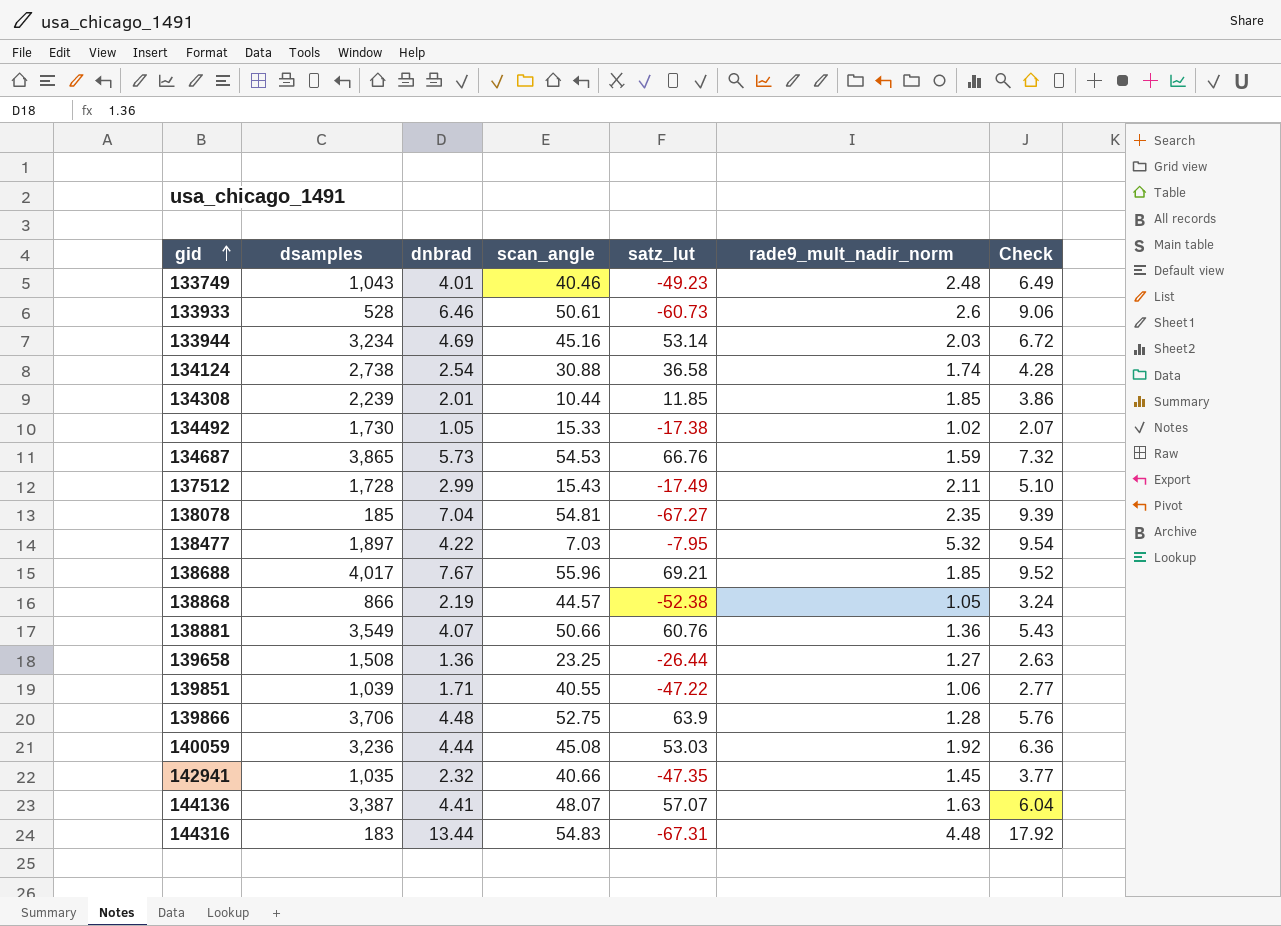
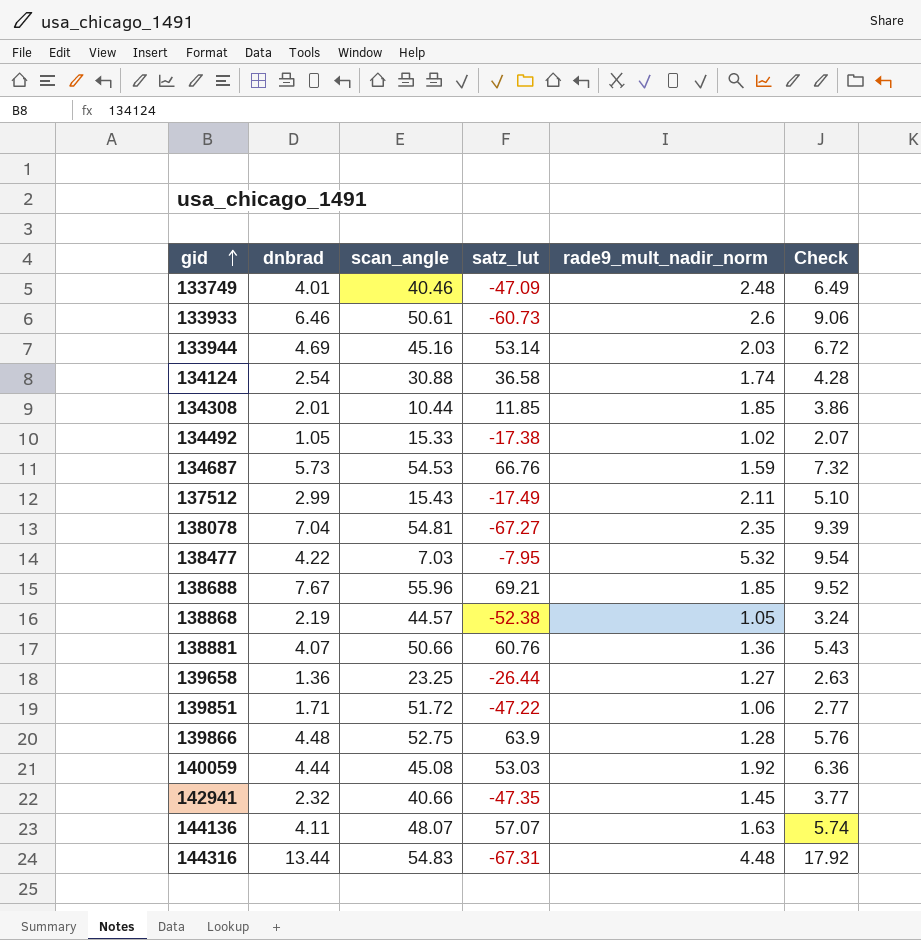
column dsamples | position: 2 -> none
133749 | satz_lut: -49.23 -> -47.09
139851 | scan_angle: 40.55 -> 51.72
144136 | dnbrad: 4.41 -> 4.11
144136 | Check: 6.04 -> 5.74

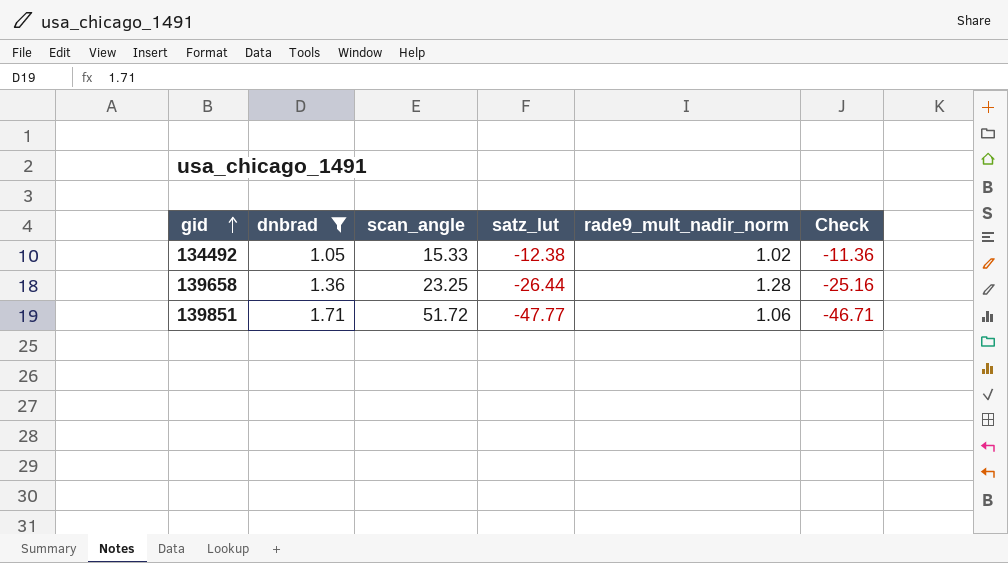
filter: none -> dnbrad <= 1.71
column Check | formula: [dnbrad] + [rade9_mult_nadir_norm] -> [satz_lut] + [rade9_mult_nadir_norm]
134492 | satz_lut: -17.38 -> -12.38
139658 | rade9_mult_nadir_norm: 1.27 -> 1.28
139851 | satz_lut: -47.22 -> -47.77

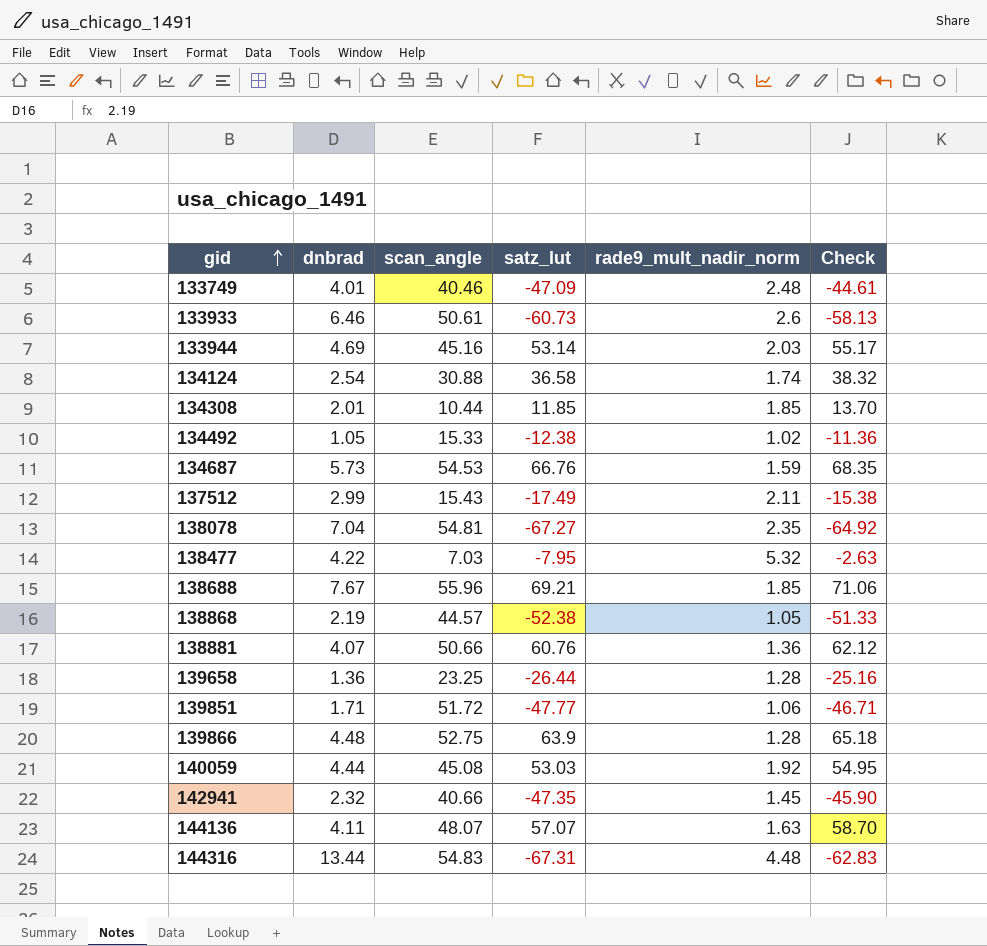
filter: dnbrad <= 1.71 -> none

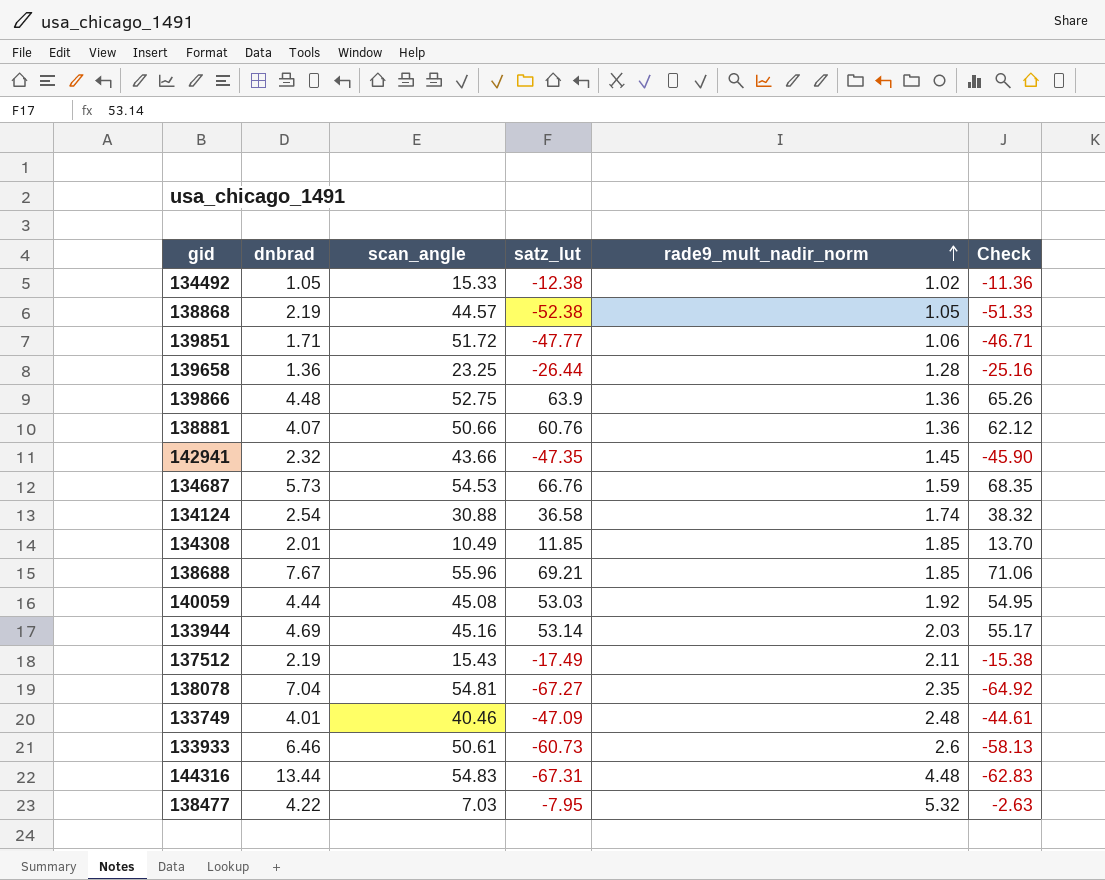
row order: gid ascending -> rade9_mult_nadir_norm ascending
row 144136: 4.11 | 48.07 | 57.07 | 1.63 | 58.70 -> none
139866 | rade9_mult_nadir_norm: 1.28 -> 1.36
139866 | Check: 65.18 -> 65.26
142941 | scan_angle: 40.66 -> 43.66
134308 | scan_angle: 10.44 -> 10.49
137512 | dnbrad: 2.99 -> 2.19

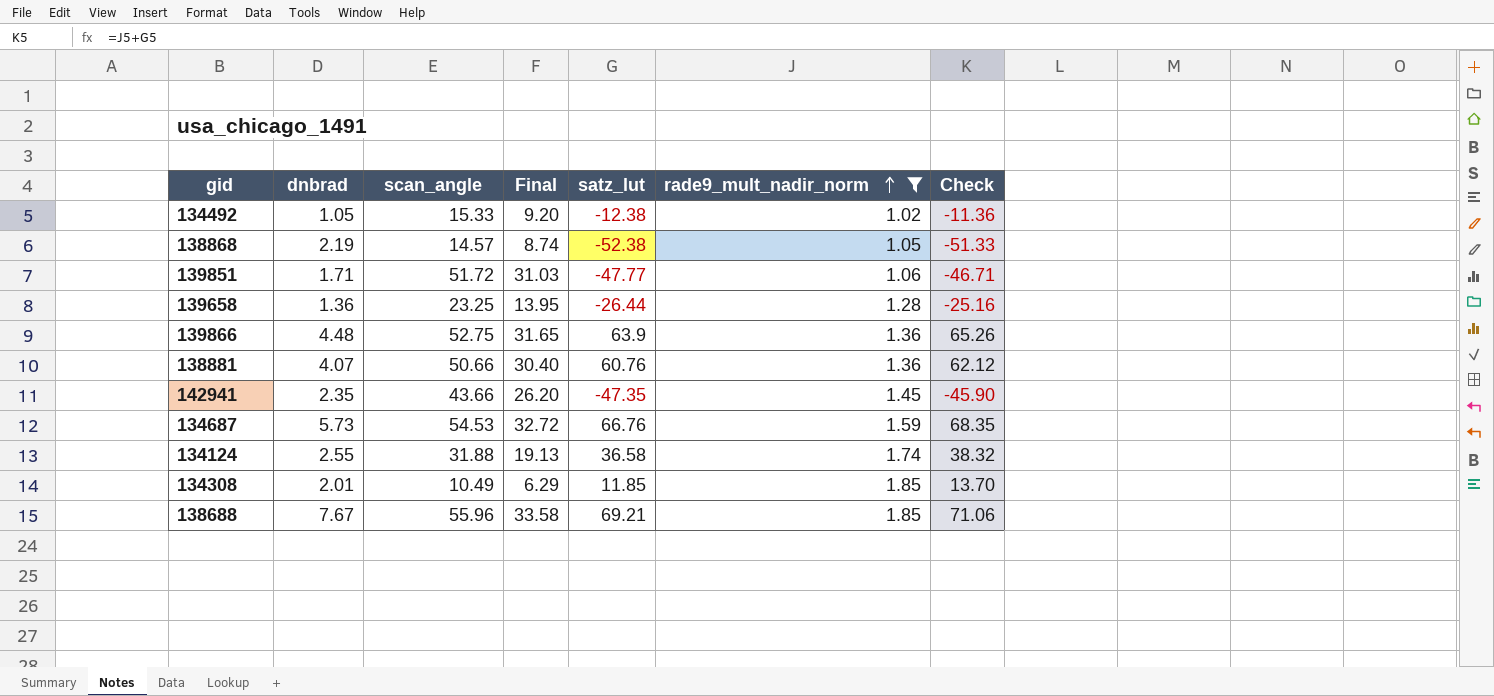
filter: none -> rade9_mult_nadir_norm <= 1.85
column Final | formula: none -> [scan_angle] * 0.6
138868 | scan_angle: 44.57 -> 14.57
142941 | dnbrad: 2.32 -> 2.35
134124 | dnbrad: 2.54 -> 2.55
134124 | scan_angle: 30.88 -> 31.88

